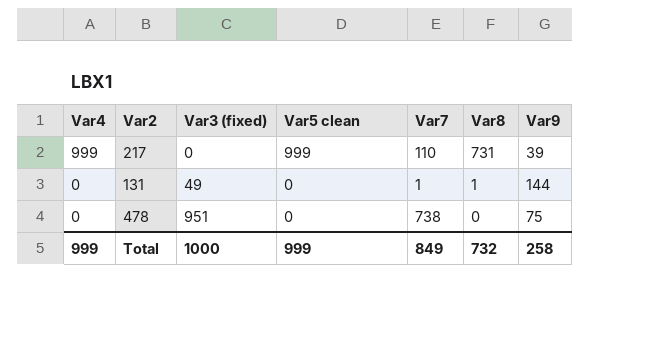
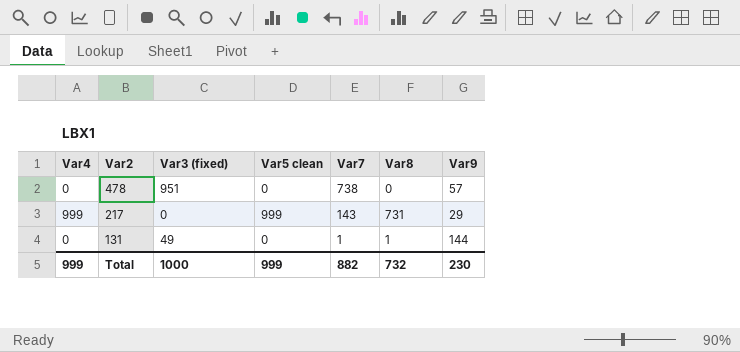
row order: Var4 descending -> Var2 descending
478 | Var9: 75 -> 57
217 | Var7: 110 -> 143
217 | Var9: 39 -> 29
Total | Var7: 849 -> 882
Total | Var9: 258 -> 230

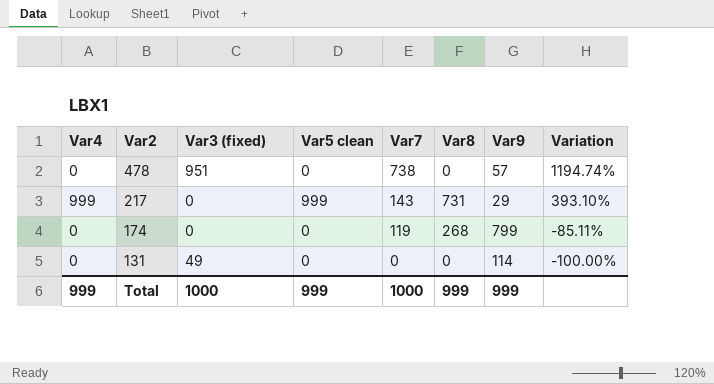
column Variation | formula: none -> ([Var7] - [Var9]) / [Var9]
row 174: none -> 0 | 0 | 0 | 119 | 268 | 799 | -85.11%
131 | Var7: 1 -> 0
131 | Var8: 1 -> 0
131 | Var9: 144 -> 114
Total | Var7: 882 -> 1000
Total | Var8: 732 -> 999
Total | Var9: 230 -> 999

